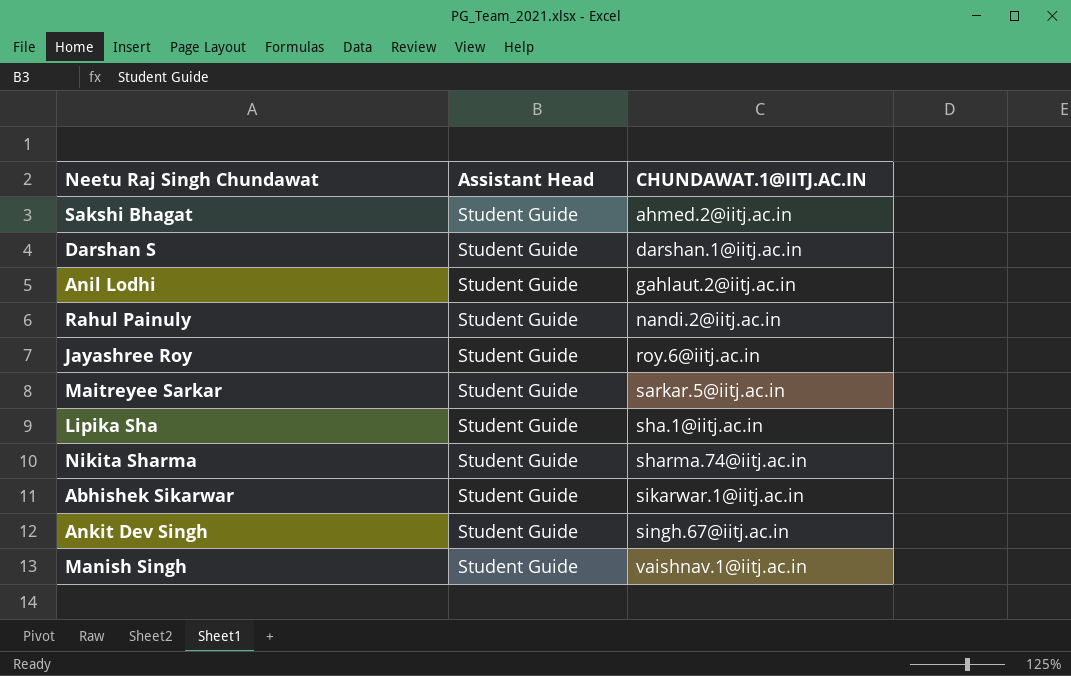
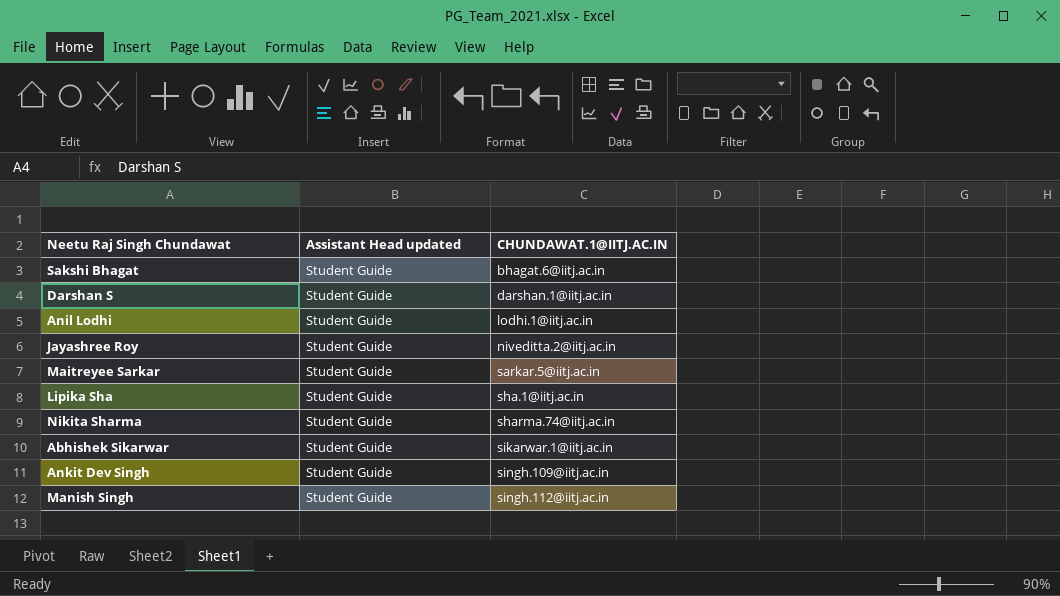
column name: Assistant Head -> Assistant Head updated
row Rahul Painuly: Student Guide | nandi.2@iitj.ac.in -> none
Sakshi Bhagat | CHUNDAWAT.1@IITJ.AC.IN: ahmed.2@iitj.ac.in -> bhagat.6@iitj.ac.in
Anil Lodhi | CHUNDAWAT.1@IITJ.AC.IN: gahlaut.2@iitj.ac.in -> lodhi.1@iitj.ac.in
Jayashree Roy | CHUNDAWAT.1@IITJ.AC.IN: roy.6@iitj.ac.in -> niveditta.2@iitj.ac.in
Ankit Dev Singh | CHUNDAWAT.1@IITJ.AC.IN: singh.67@iitj.ac.in -> singh.109@iitj.ac.in
Manish Singh | CHUNDAWAT.1@IITJ.AC.IN: vaishnav.1@iitj.ac.in -> singh.112@iitj.ac.in

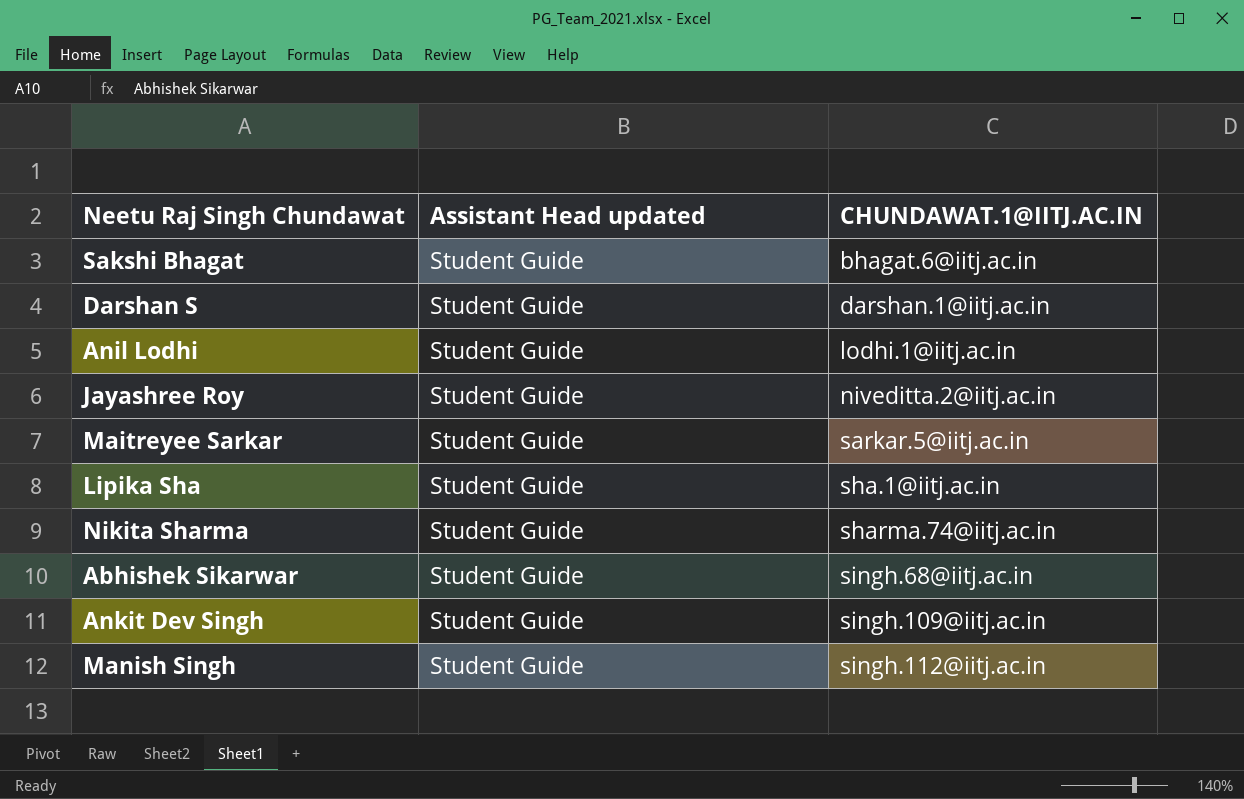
Abhishek Sikarwar | CHUNDAWAT.1@IITJ.AC.IN: sikarwar.1@iitj.ac.in -> singh.68@iitj.ac.in

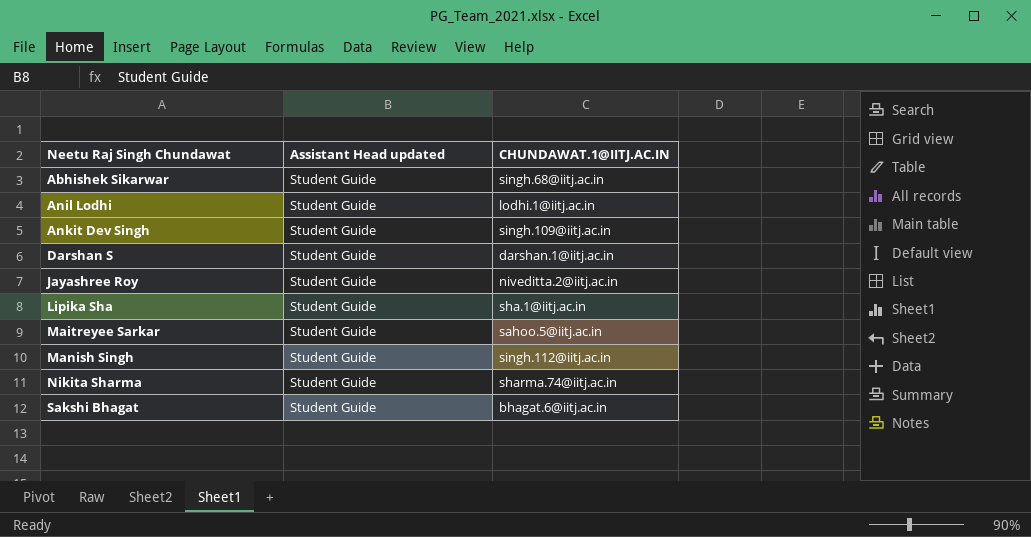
row order: CHUNDAWAT.1@IITJ.AC.IN ascending -> Neetu Raj Singh Chundawat ascending
Maitreyee Sarkar | CHUNDAWAT.1@IITJ.AC.IN: sarkar.5@iitj.ac.in -> sahoo.5@iitj.ac.in

